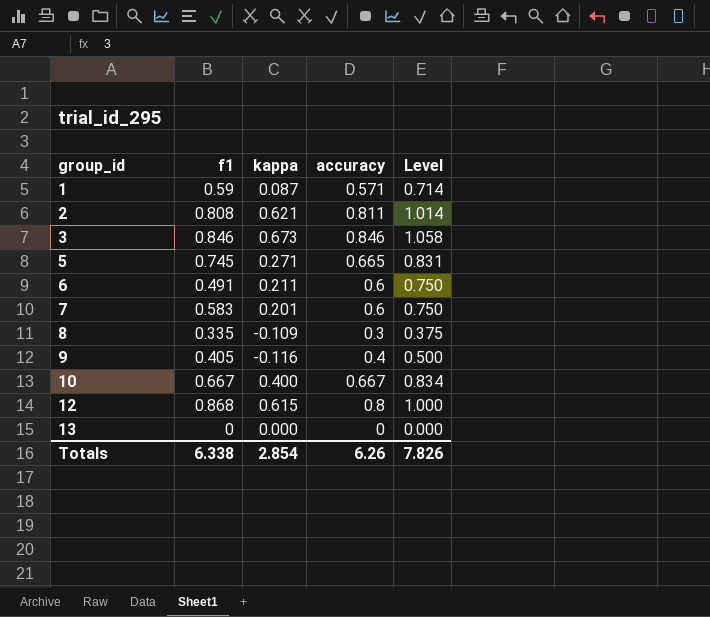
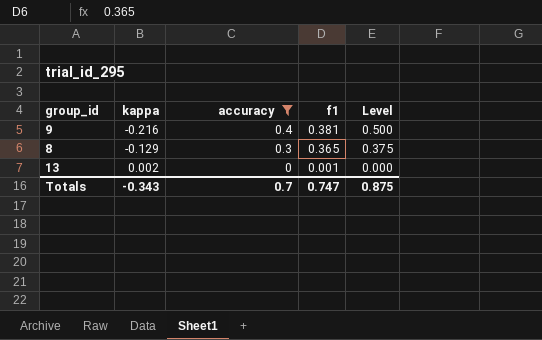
filter: none -> accuracy <= 0.4
row order: group_id ascending -> kappa ascending
column f1 | position: 2 -> 4
9 | kappa: -0.116 -> -0.216
9 | f1: 0.405 -> 0.381
8 | kappa: -0.109 -> -0.129
8 | f1: 0.335 -> 0.365
13 | kappa: 0.000 -> 0.002
13 | f1: 0 -> 0.001
Totals | kappa: 2.854 -> -0.343
Totals | accuracy: 6.26 -> 0.7
Totals | f1: 6.338 -> 0.747
Totals | Level: 7.826 -> 0.875

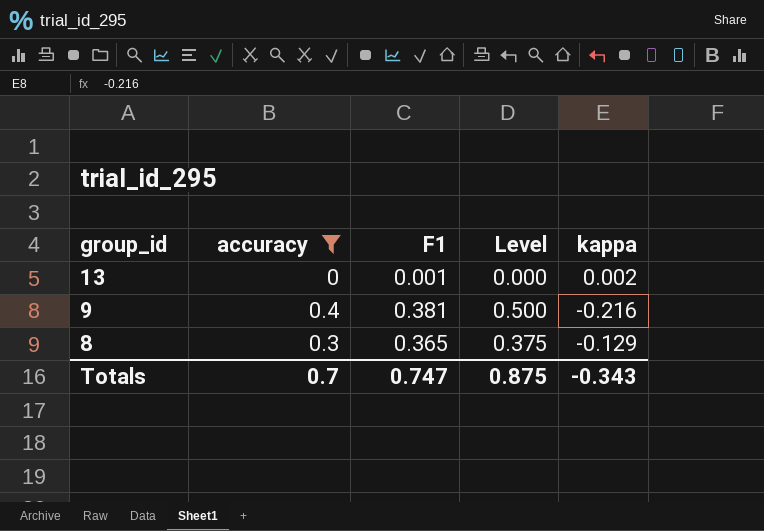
row order: kappa ascending -> group_id descending
column name: f1 -> F1
column kappa | position: 2 -> 5

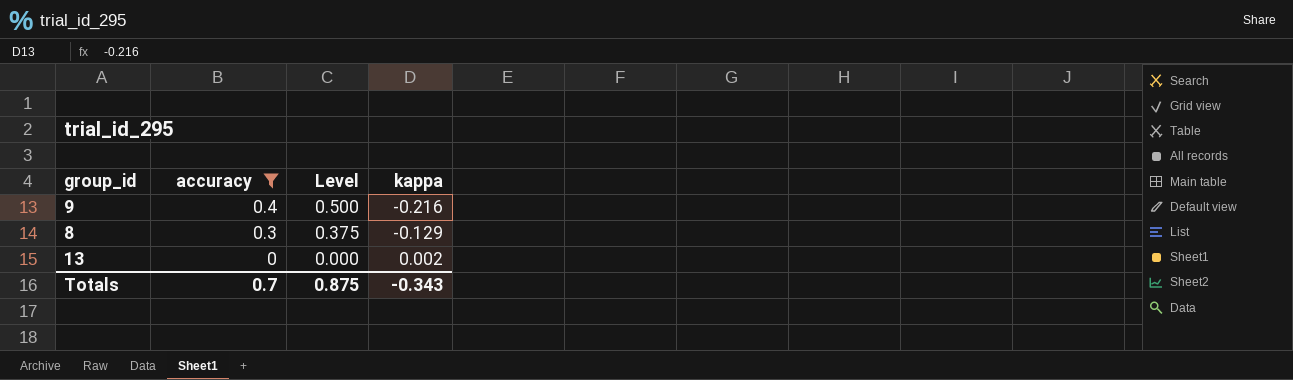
row order: group_id descending -> accuracy descending
column F1 | position: 3 -> none

